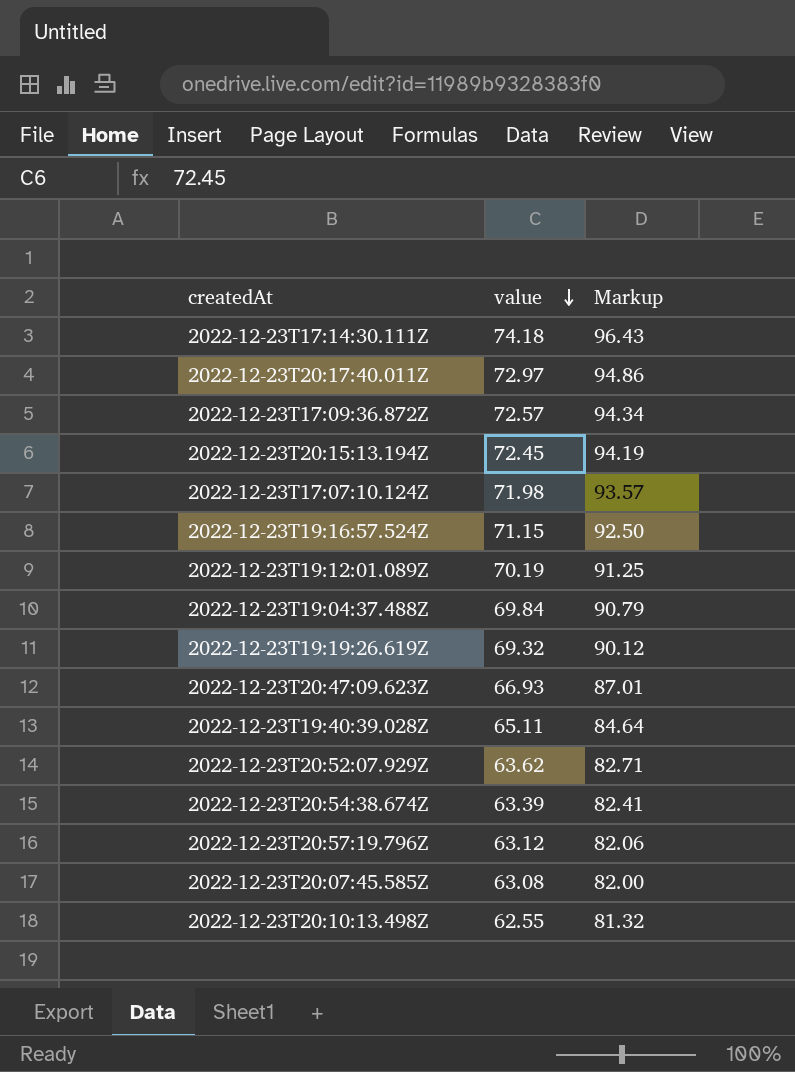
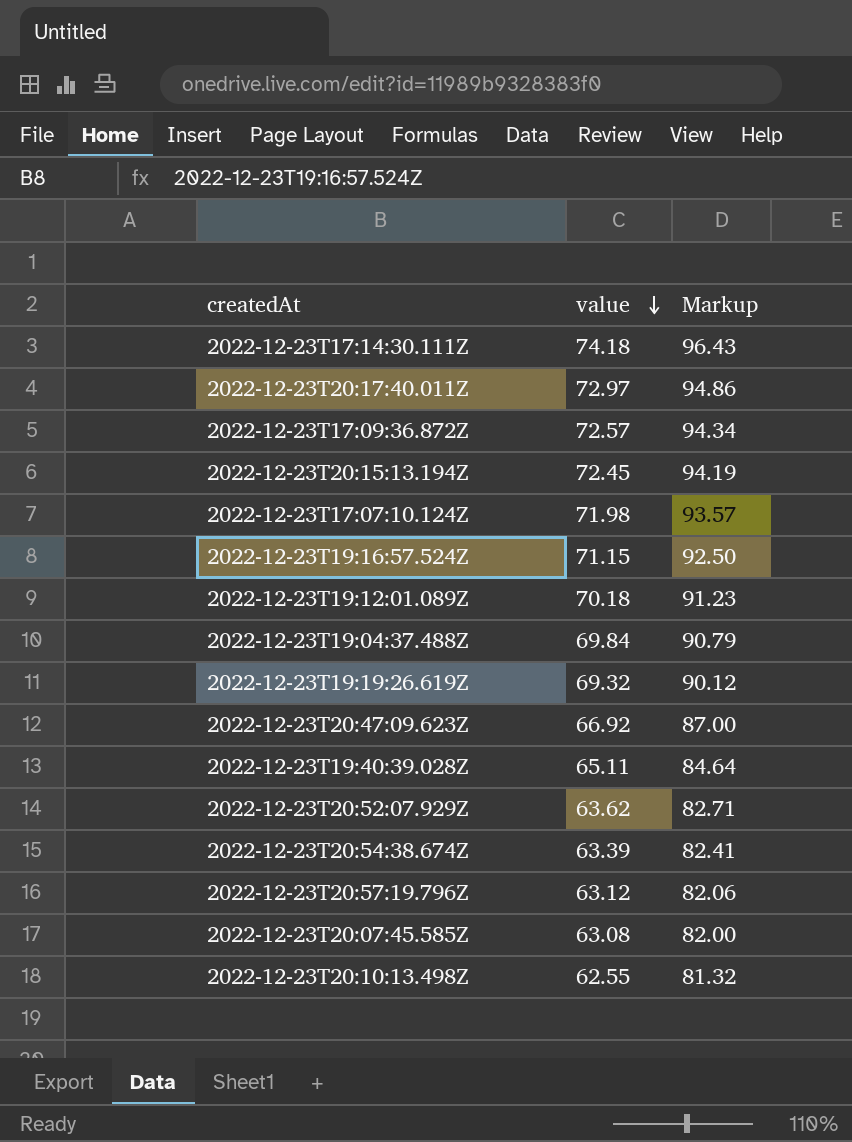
2022-12-23T19:12:01.089Z | value: 70.19 -> 70.18
2022-12-23T19:12:01.089Z | Markup: 91.25 -> 91.23
2022-12-23T20:47:09.623Z | value: 66.93 -> 66.92
2022-12-23T20:47:09.623Z | Markup: 87.01 -> 87.00

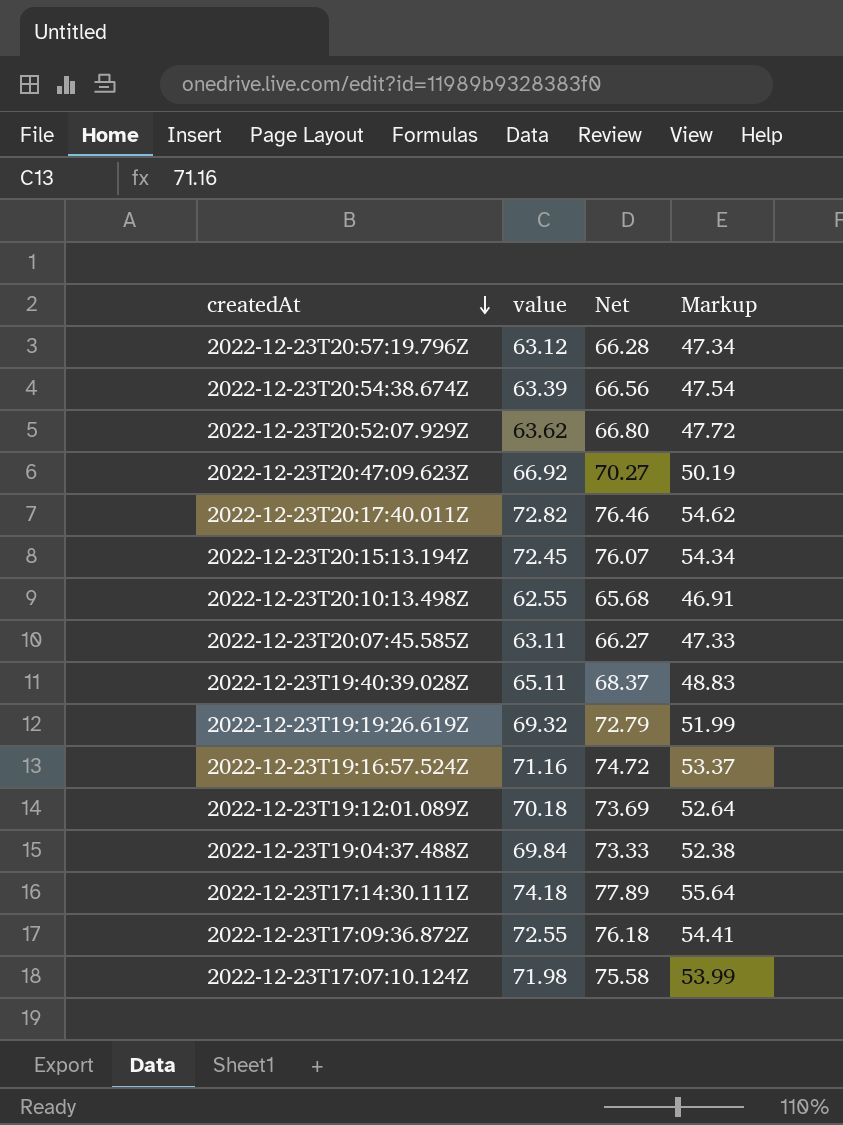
row order: value descending -> createdAt descending
column Net | formula: none -> [value] * 1.05
column Markup | formula: [value] * 1.3 -> [value] * 0.75
2022-12-23T20:17:40.011Z | value: 72.97 -> 72.82
2022-12-23T20:07:45.585Z | value: 63.08 -> 63.11
2022-12-23T19:16:57.524Z | value: 71.15 -> 71.16
2022-12-23T17:09:36.872Z | value: 72.57 -> 72.55

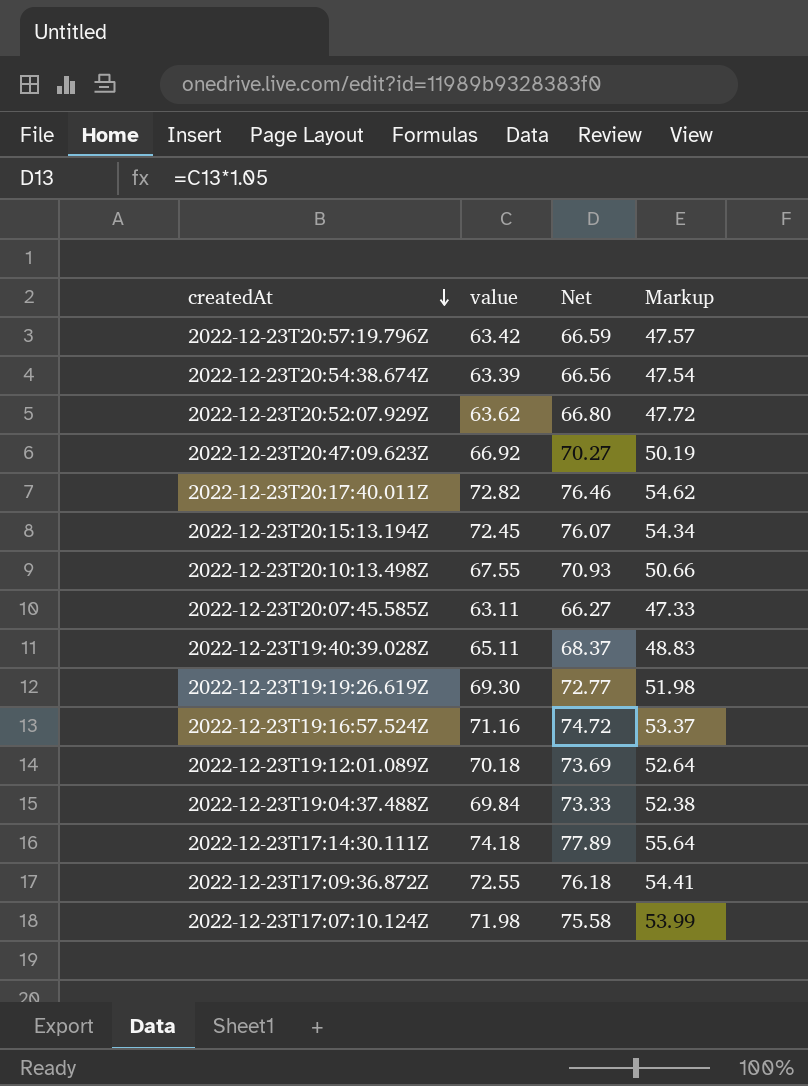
2022-12-23T20:57:19.796Z | value: 63.12 -> 63.42
2022-12-23T20:57:19.796Z | Net: 66.28 -> 66.59
2022-12-23T20:57:19.796Z | Markup: 47.34 -> 47.57
2022-12-23T20:10:13.498Z | value: 62.55 -> 67.55
2022-12-23T20:10:13.498Z | Net: 65.68 -> 70.93
2022-12-23T20:10:13.498Z | Markup: 46.91 -> 50.66
2022-12-23T19:19:26.619Z | value: 69.32 -> 69.30
2022-12-23T19:19:26.619Z | Net: 72.79 -> 72.77
2022-12-23T19:19:26.619Z | Markup: 51.99 -> 51.98

